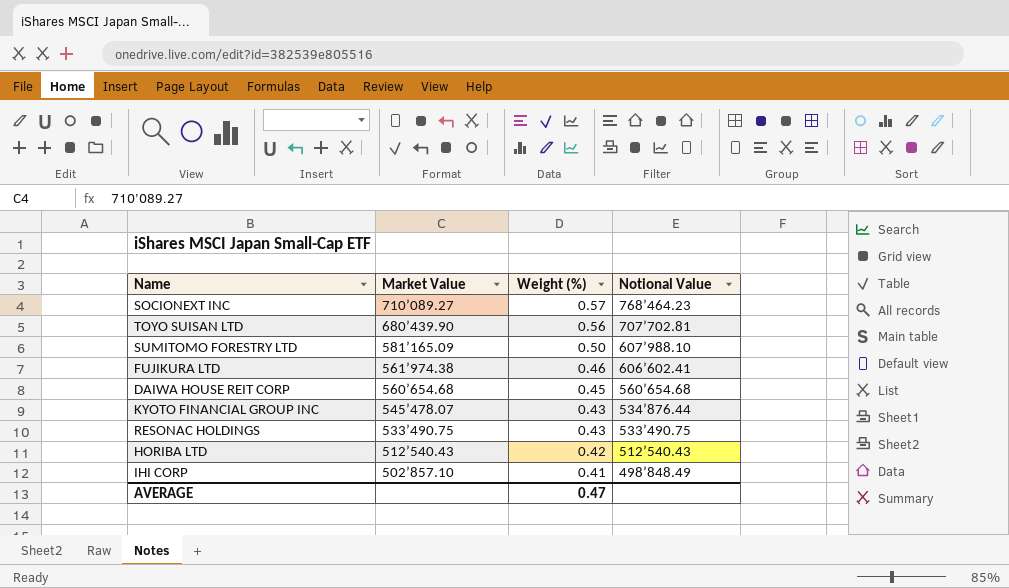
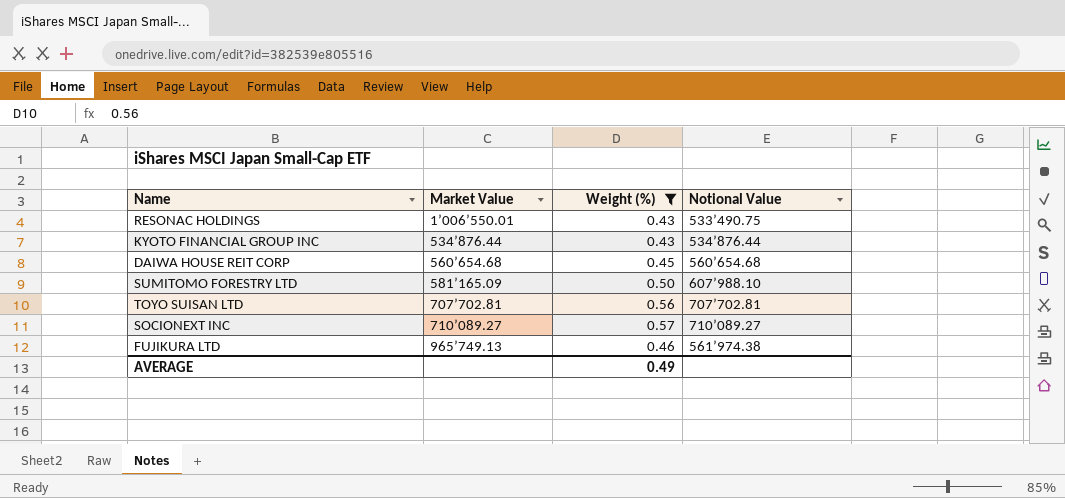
filter: none -> Weight (%) >= 0.43
row order: Market Value descending -> Market Value ascending
RESONAC HOLDINGS | Market Value: 533’490.75 -> 1’006’550.01
KYOTO FINANCIAL GROUP INC | Market Value: 545’478.07 -> 534’876.44
TOYO SUISAN LTD | Market Value: 680’439.90 -> 707’702.81
SOCIONEXT INC | Notional Value: 768’464.23 -> 710’089.27
FUJIKURA LTD | Market Value: 561’974.38 -> 965’749.13
FUJIKURA LTD | Notional Value: 606’602.41 -> 561’974.38
AVERAGE | Weight (%): 0.47 -> 0.49

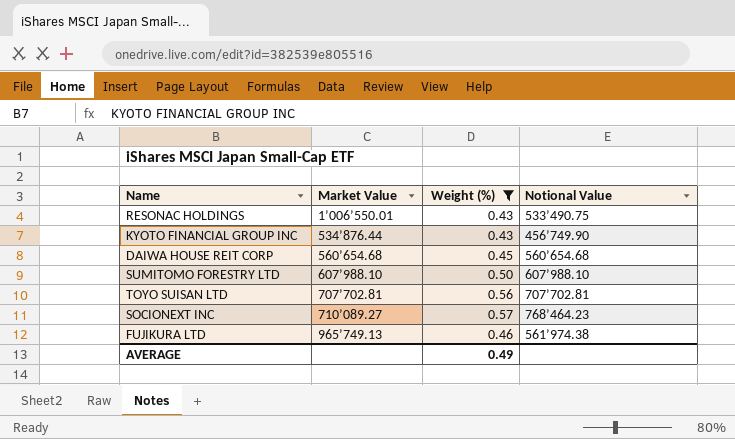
KYOTO FINANCIAL GROUP INC | Notional Value: 534’876.44 -> 456’749.90
SUMITOMO FORESTRY LTD | Market Value: 581’165.09 -> 607’988.10
SOCIONEXT INC | Notional Value: 710’089.27 -> 768’464.23

